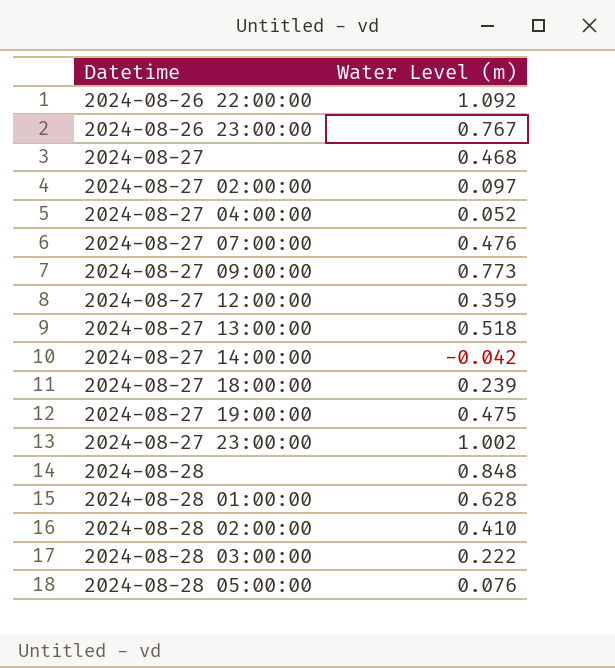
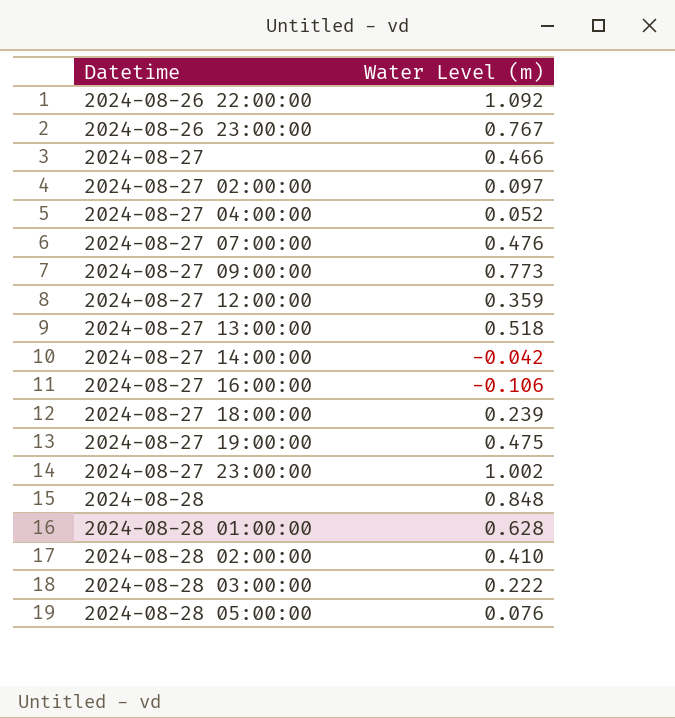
2024-08-27 | Water Level (m): 0.468 -> 0.466
row 2024-08-27 16:00:00: none -> -0.106

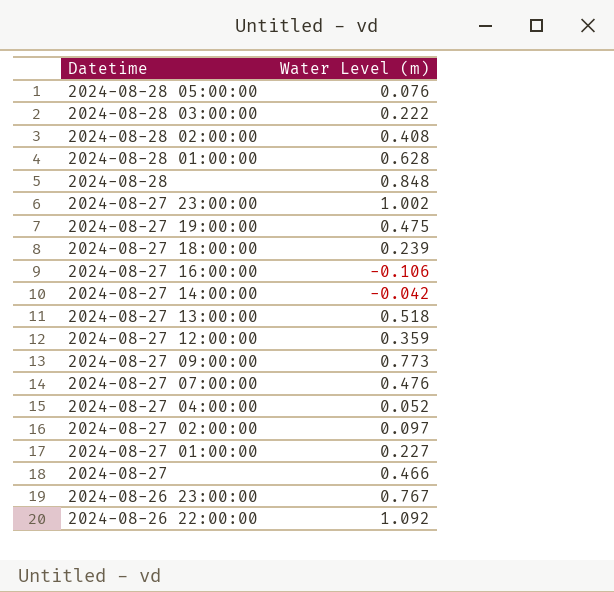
row order: Datetime ascending -> Datetime descending
2024-08-28 02:00:00 | Water Level (m): 0.410 -> 0.408
row 2024-08-27 01:00:00: none -> 0.227

